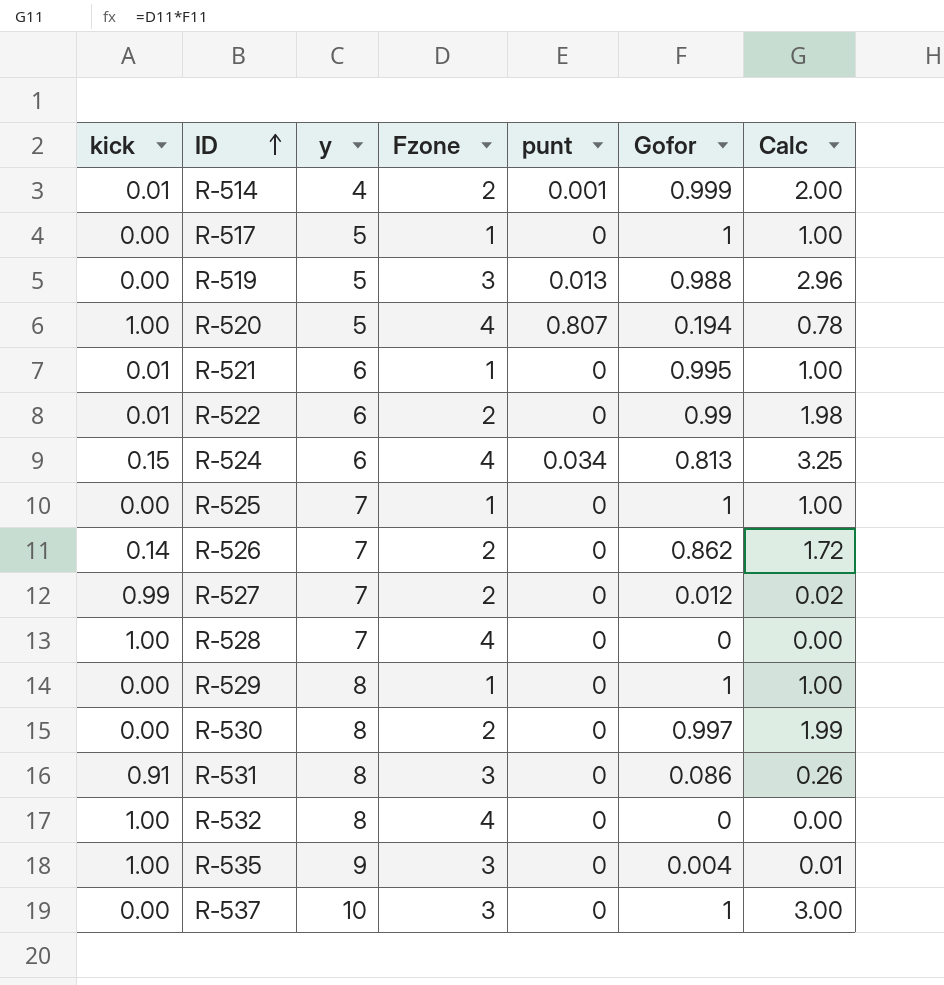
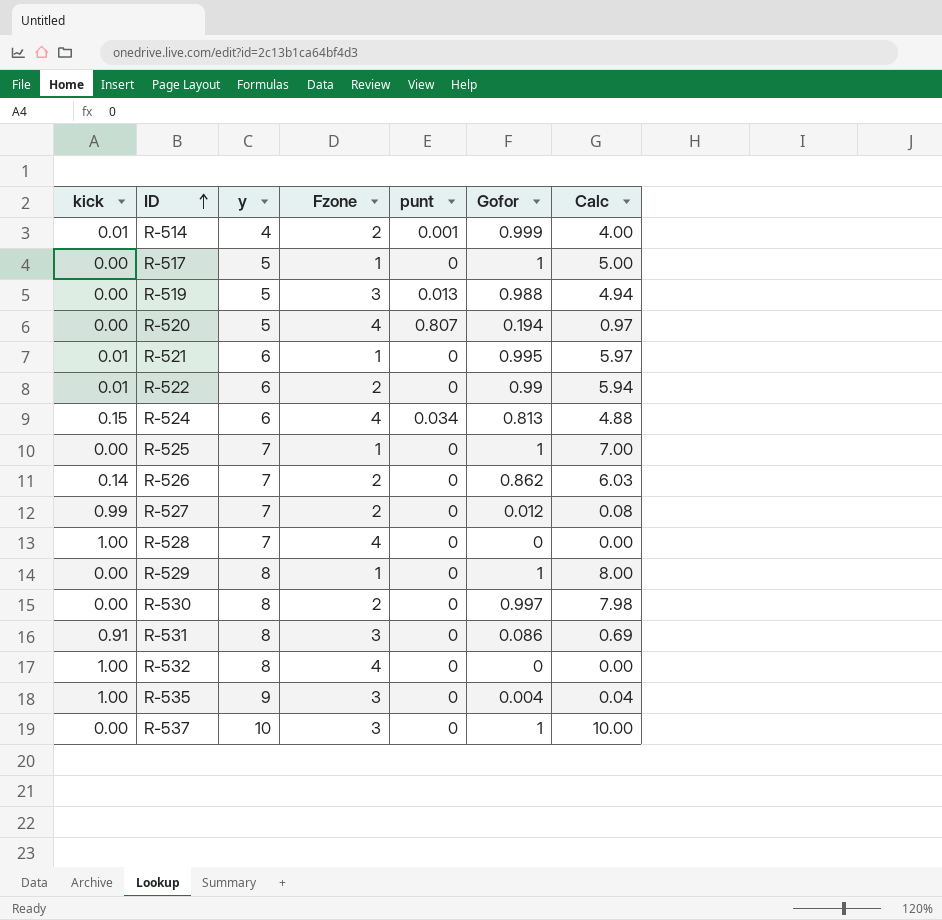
column Calc | formula: [Fzone] * [Gofor] -> [y] * [Gofor]
R-520 | kick: 1.00 -> 0.00

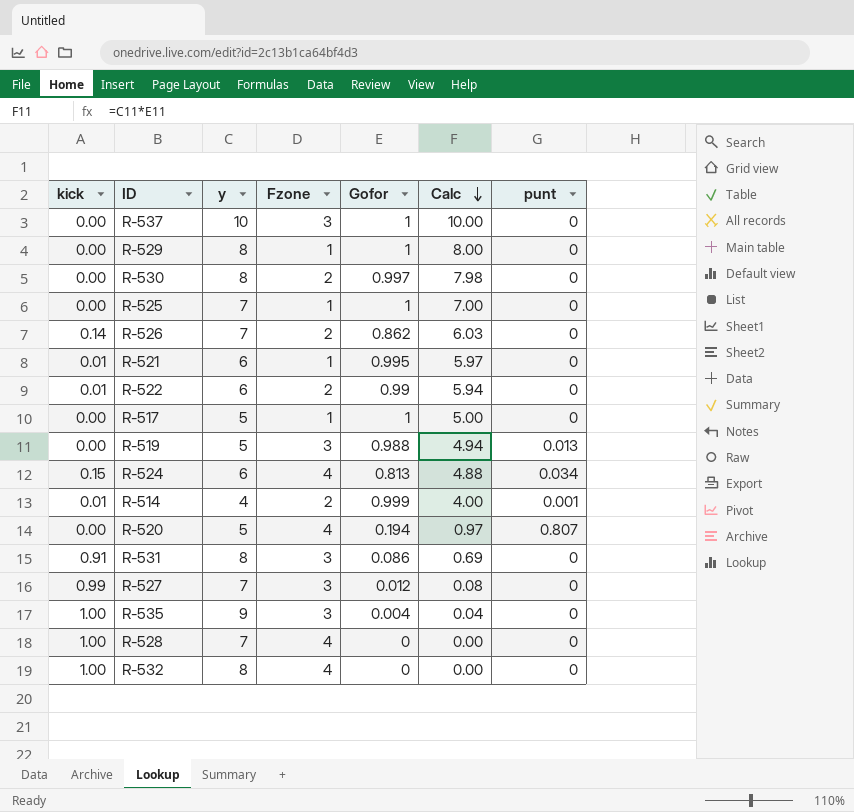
row order: ID ascending -> Calc descending
column punt | position: 5 -> 7
R-527 | Fzone: 2 -> 3

